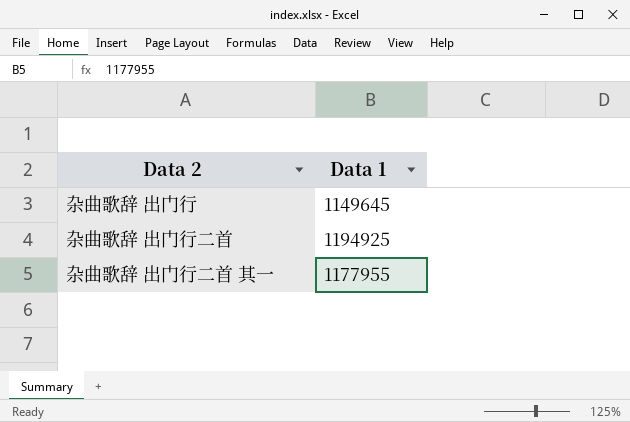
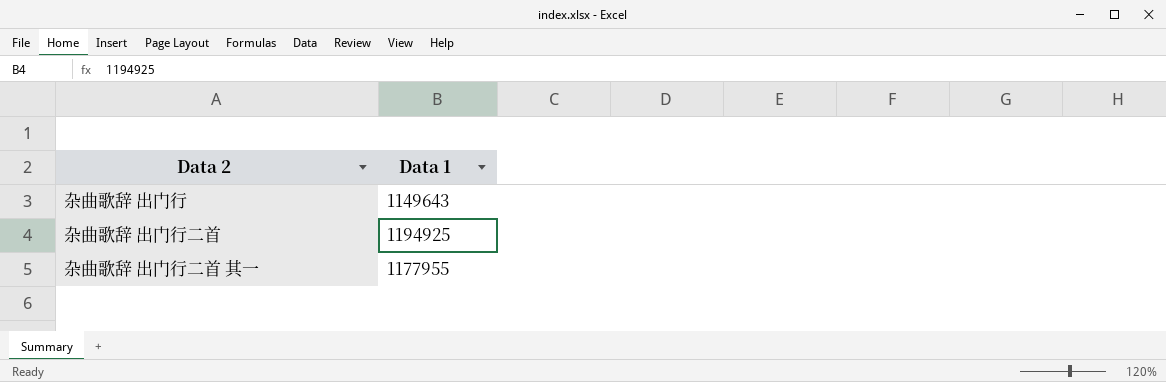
杂曲歌辞 出门行 | Data 1: 1149645 -> 1149643

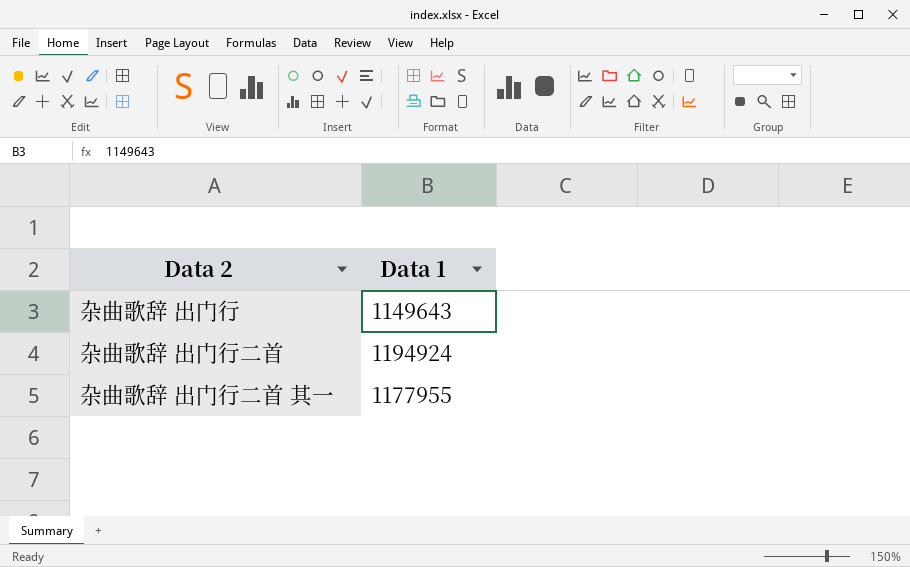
杂曲歌辞 出门行二首 | Data 1: 1194925 -> 1194924

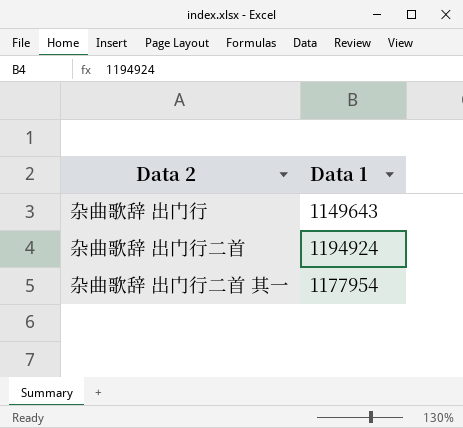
杂曲歌辞 出门行二首 其一 | Data 1: 1177955 -> 1177954

